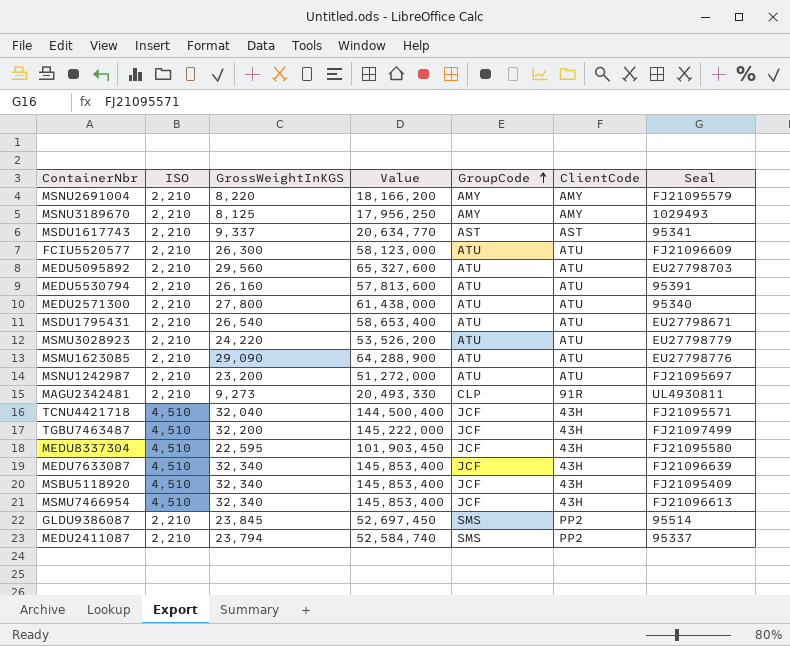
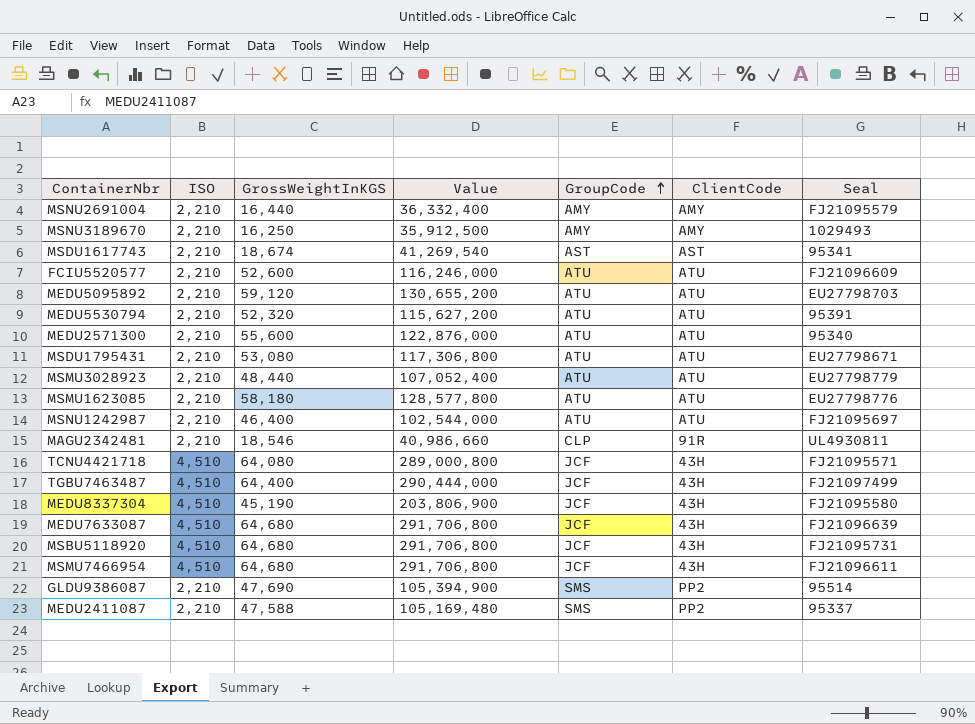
MSNU2691004 | GrossWeightInKGS: 8,220 -> 16,440
MSNU2691004 | Value: 18,166,200 -> 36,332,400
MSNU3189670 | GrossWeightInKGS: 8,125 -> 16,250
MSNU3189670 | Value: 17,956,250 -> 35,912,500
MSDU1617743 | GrossWeightInKGS: 9,337 -> 18,674
MSDU1617743 | Value: 20,634,770 -> 41,269,540
FCIU5520577 | GrossWeightInKGS: 26,300 -> 52,600
FCIU5520577 | Value: 58,123,000 -> 116,246,000
MEDU5095892 | GrossWeightInKGS: 29,560 -> 59,120
MEDU5095892 | Value: 65,327,600 -> 130,655,200
MEDU5530794 | GrossWeightInKGS: 26,160 -> 52,320
MEDU5530794 | Value: 57,813,600 -> 115,627,200
MEDU2571300 | GrossWeightInKGS: 27,800 -> 55,600
MEDU2571300 | Value: 61,438,000 -> 122,876,000
MSDU1795431 | GrossWeightInKGS: 26,540 -> 53,080
MSDU1795431 | Value: 58,653,400 -> 117,306,800
MSMU3028923 | GrossWeightInKGS: 24,220 -> 48,440
MSMU3028923 | Value: 53,526,200 -> 107,052,400
MSMU1623085 | GrossWeightInKGS: 29,090 -> 58,180
MSMU1623085 | Value: 64,288,900 -> 128,577,800
MSNU1242987 | GrossWeightInKGS: 23,200 -> 46,400
MSNU1242987 | Value: 51,272,000 -> 102,544,000
MAGU2342481 | GrossWeightInKGS: 9,273 -> 18,546
MAGU2342481 | Value: 20,493,330 -> 40,986,660
TCNU4421718 | GrossWeightInKGS: 32,040 -> 64,080
TCNU4421718 | Value: 144,500,400 -> 289,000,800
TGBU7463487 | GrossWeightInKGS: 32,200 -> 64,400
TGBU7463487 | Value: 145,222,000 -> 290,444,000
MEDU8337304 | GrossWeightInKGS: 22,595 -> 45,190
MEDU8337304 | Value: 101,903,450 -> 203,806,900
MEDU7633087 | GrossWeightInKGS: 32,340 -> 64,680
MEDU7633087 | Value: 145,853,400 -> 291,706,800
MSBU5118920 | GrossWeightInKGS: 32,340 -> 64,680
MSBU5118920 | Value: 145,853,400 -> 291,706,800
MSBU5118920 | Seal: FJ21095409 -> FJ21095731
MSMU7466954 | GrossWeightInKGS: 32,340 -> 64,680
MSMU7466954 | Value: 145,853,400 -> 291,706,800
MSMU7466954 | Seal: FJ21096613 -> FJ21096611
GLDU9386087 | GrossWeightInKGS: 23,845 -> 47,690
GLDU9386087 | Value: 52,697,450 -> 105,394,900
MEDU2411087 | GrossWeightInKGS: 23,794 -> 47,588
MEDU2411087 | Value: 52,584,740 -> 105,169,480

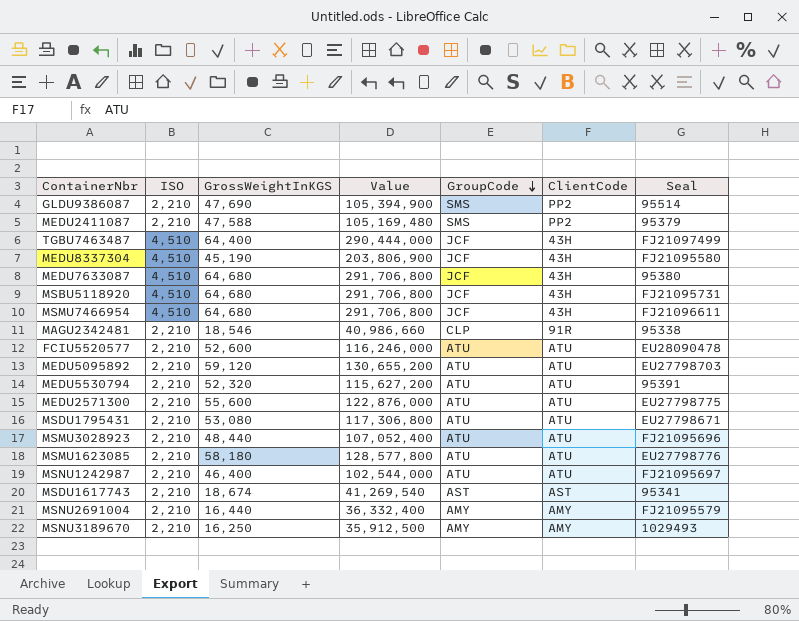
row order: GroupCode ascending -> GroupCode descending
row TCNU4421718: 4,510 | 64,080 | 289,000,800 | JCF | 43H | FJ21095571 -> none
MEDU2411087 | Seal: 95337 -> 95379
MEDU7633087 | Seal: FJ21096639 -> 95380
MAGU2342481 | Seal: UL4930811 -> 95338
FCIU5520577 | Seal: FJ21096609 -> EU28090478
MEDU2571300 | Seal: 95340 -> EU27798775
MSMU3028923 | Seal: EU27798779 -> FJ21095696

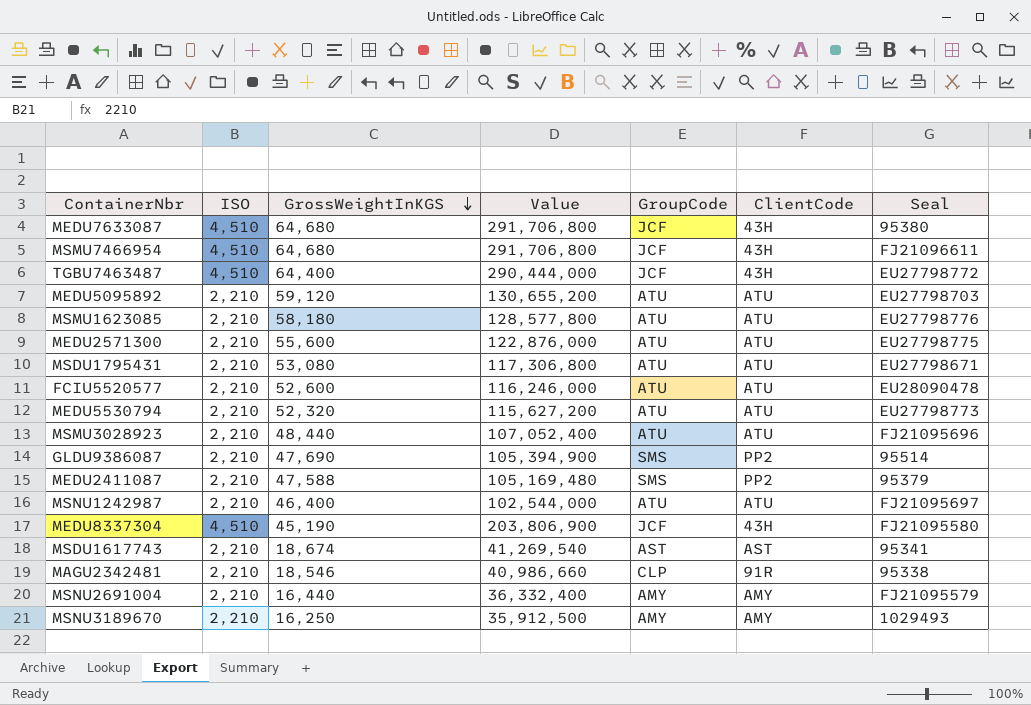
row order: GroupCode descending -> GrossWeightInKGS descending
row MSBU5118920: 4,510 | 64,680 | 291,706,800 | JCF | 43H | FJ21095731 -> none
TGBU7463487 | Seal: FJ21097499 -> EU27798772
MEDU5530794 | Seal: 95391 -> EU27798773

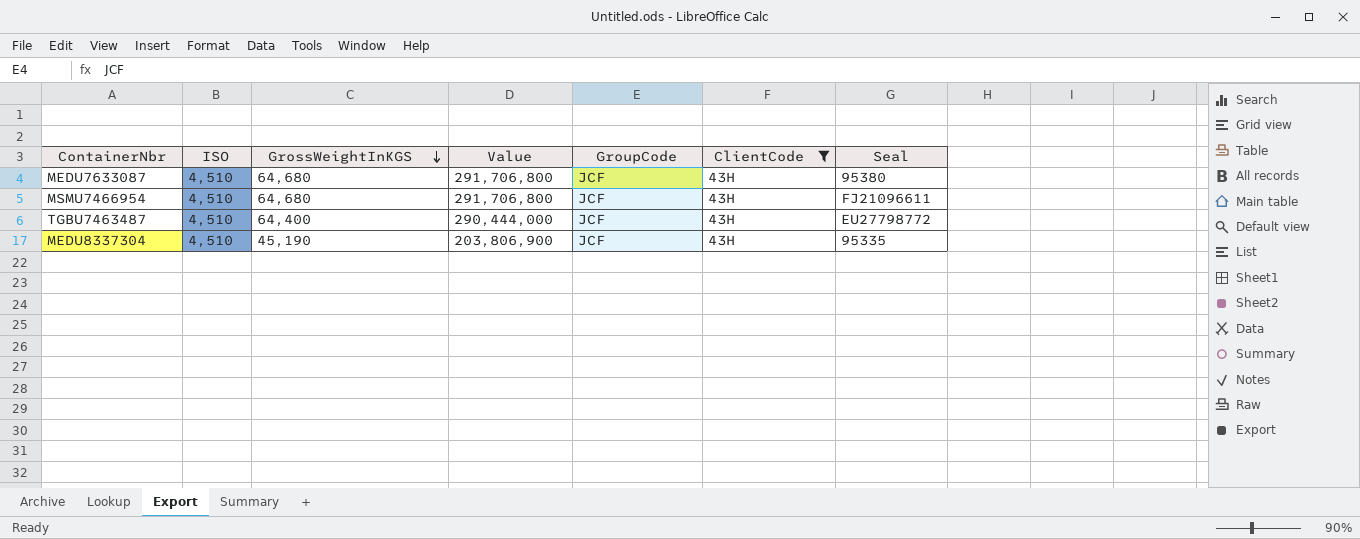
filter: none -> ClientCode = 43H
MEDU8337304 | Seal: FJ21095580 -> 95335

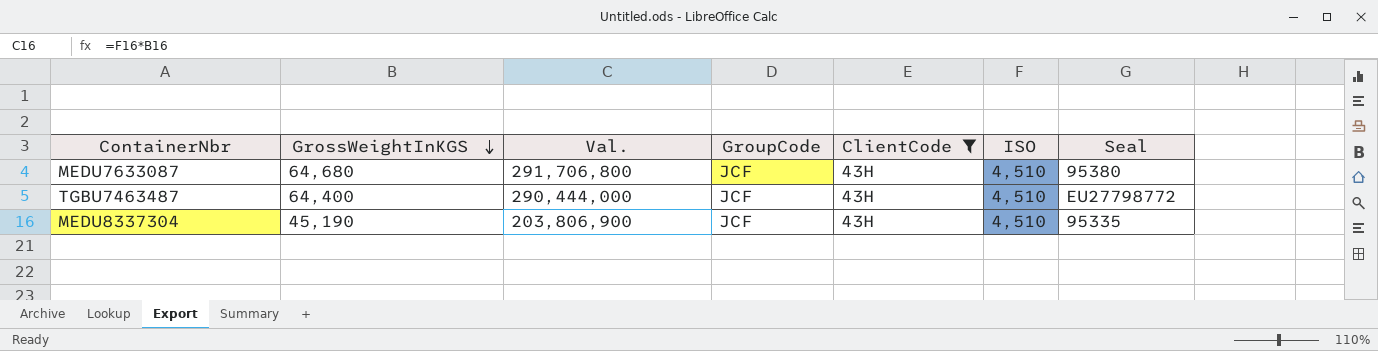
column name: Value -> Val.
column ISO | position: 2 -> 6
row MSMU7466954: 4,510 | 64,680 | 291,706,800 | JCF | 43H | FJ21096611 -> none

